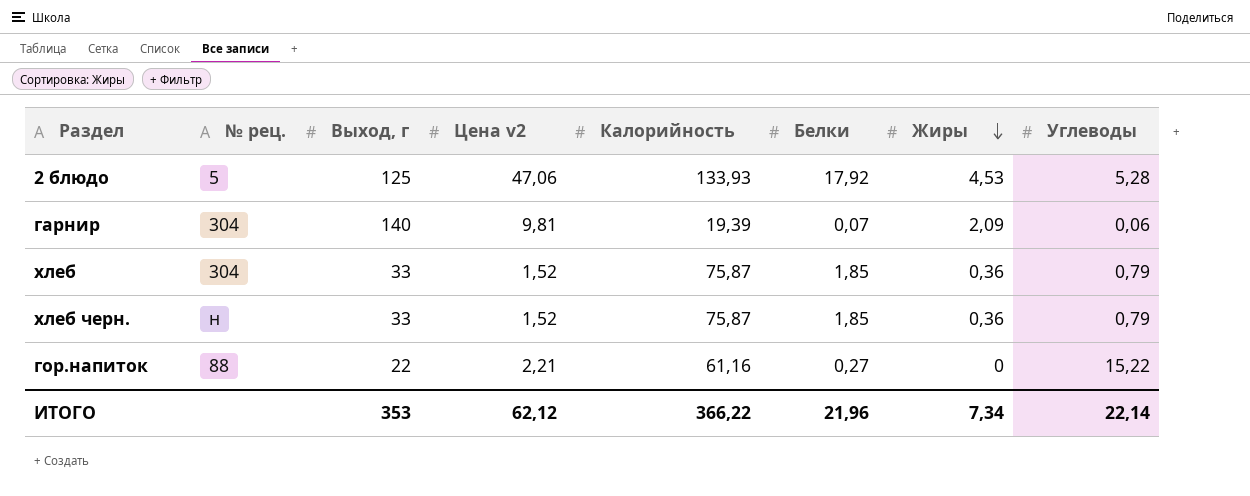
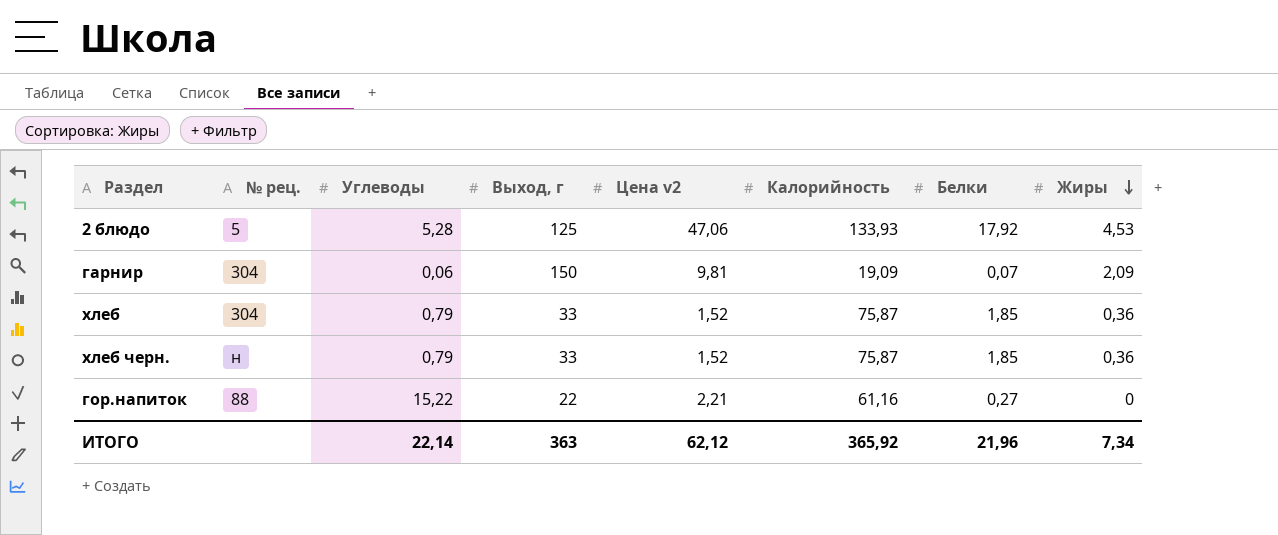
column Углеводы | position: 8 -> 3
гарнир | Выход, г: 140 -> 150
гарнир | Калорийность: 19,39 -> 19,09
ИТОГО | Выход, г: 353 -> 363
ИТОГО | Калорийность: 366,22 -> 365,92

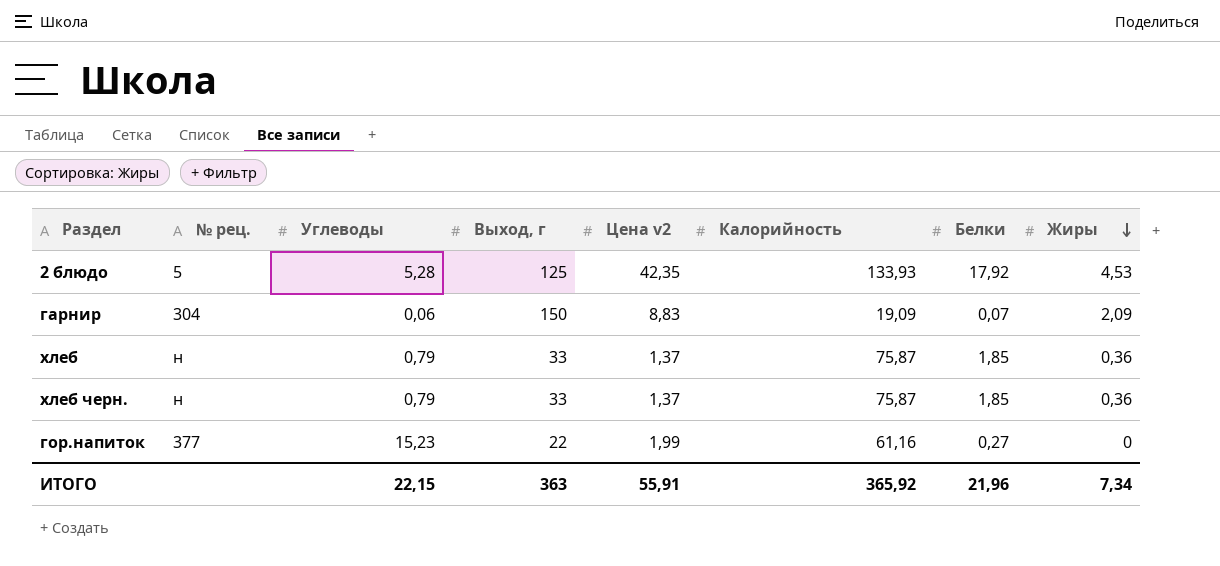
2 блюдо | Цена v2: 47,06 -> 42,35
гарнир | Цена v2: 9,81 -> 8,83
хлеб | № рец.: 304 -> н
хлеб | Цена v2: 1,52 -> 1,37
хлеб черн. | Цена v2: 1,52 -> 1,37
гор.напиток | № рец.: 88 -> 377
гор.напиток | Углеводы: 15,22 -> 15,23
гор.напиток | Цена v2: 2,21 -> 1,99
ИТОГО | Углеводы: 22,14 -> 22,15
ИТОГО | Цена v2: 62,12 -> 55,91

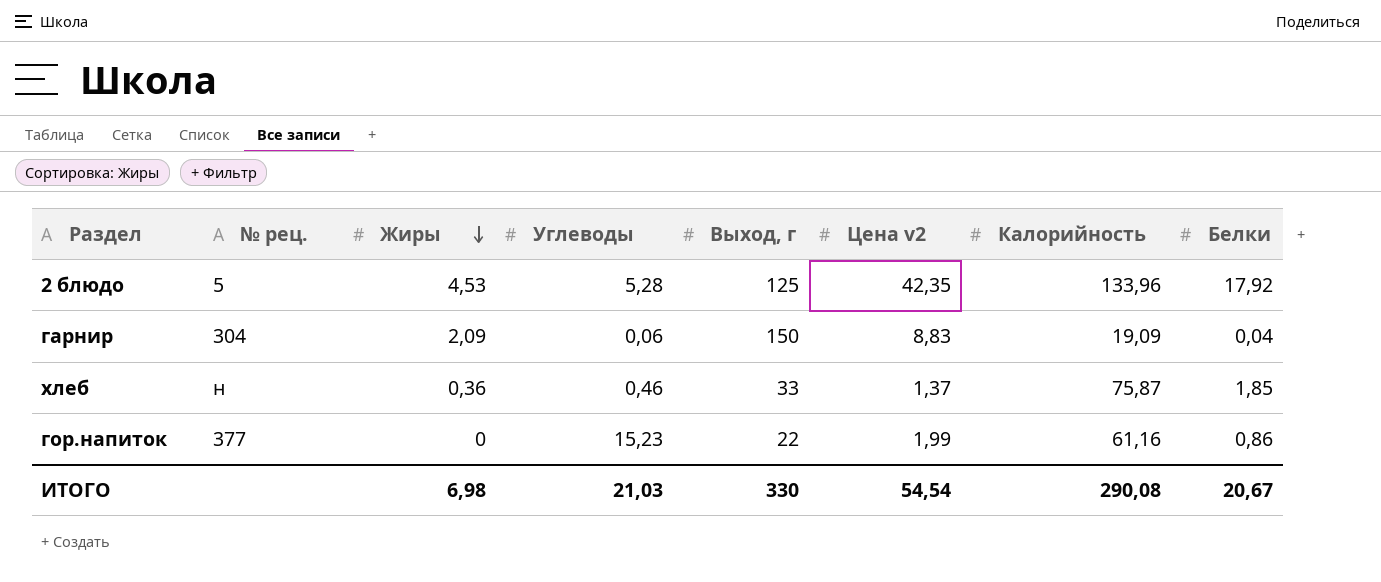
column Жиры | position: 8 -> 3
row хлеб черн.: н | 0,79 | 33 | 1,37 | 75,87 | 1,85 | 0,36 -> none
2 блюдо | Калорийность: 133,93 -> 133,96
гарнир | Белки: 0,07 -> 0,04
хлеб | Углеводы: 0,79 -> 0,46
гор.напиток | Белки: 0,27 -> 0,86
ИТОГО | Жиры: 7,34 -> 6,98
ИТОГО | Углеводы: 22,15 -> 21,03
ИТОГО | Выход, г: 363 -> 330
ИТОГО | Цена v2: 55,91 -> 54,54
ИТОГО | Калорийность: 365,92 -> 290,08
ИТОГО | Белки: 21,96 -> 20,67

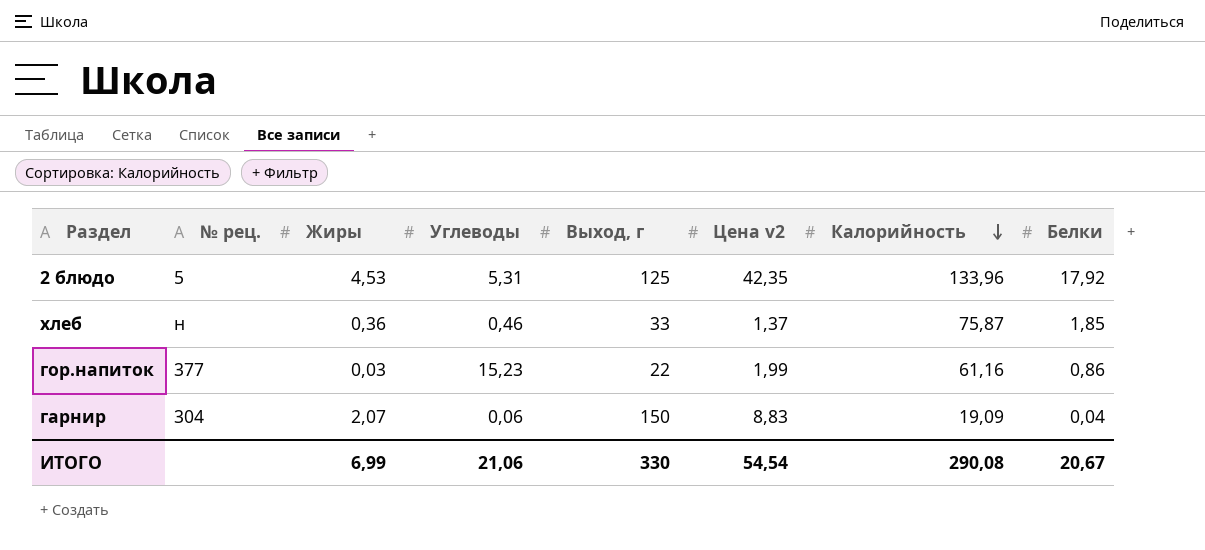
row order: Жиры descending -> Калорийность descending
2 блюдо | Углеводы: 5,28 -> 5,31
гор.напиток | Жиры: 0 -> 0,03
гарнир | Жиры: 2,09 -> 2,07
ИТОГО | Жиры: 6,98 -> 6,99
ИТОГО | Углеводы: 21,03 -> 21,06

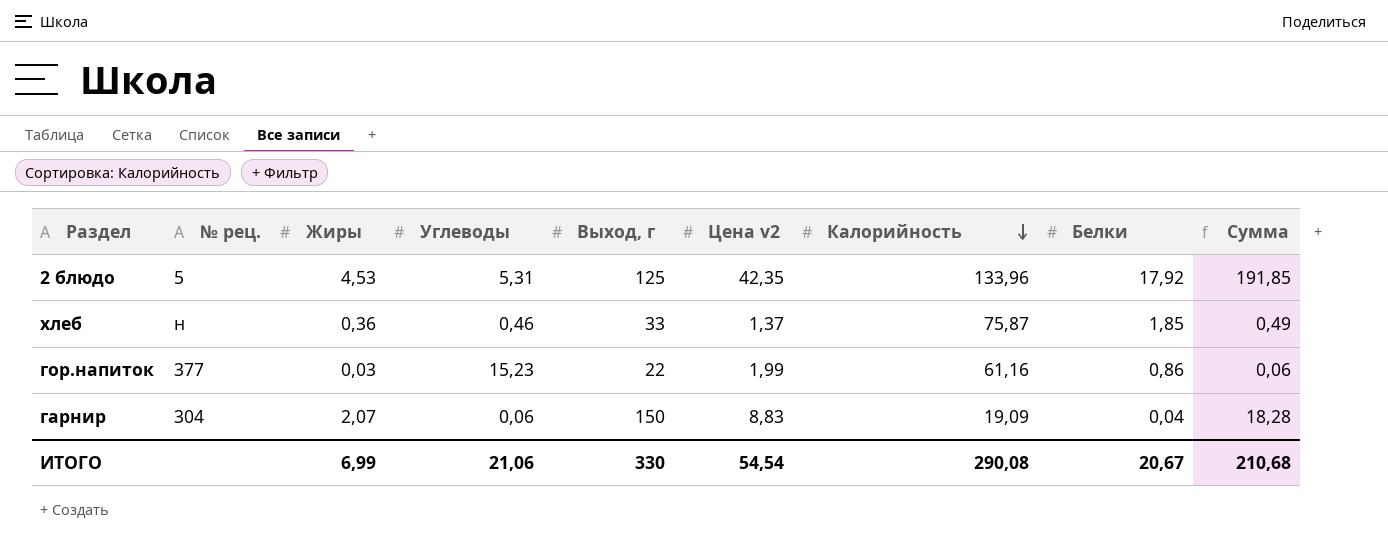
column Сумма | formula: none -> [Жиры] * [Цена v2]

